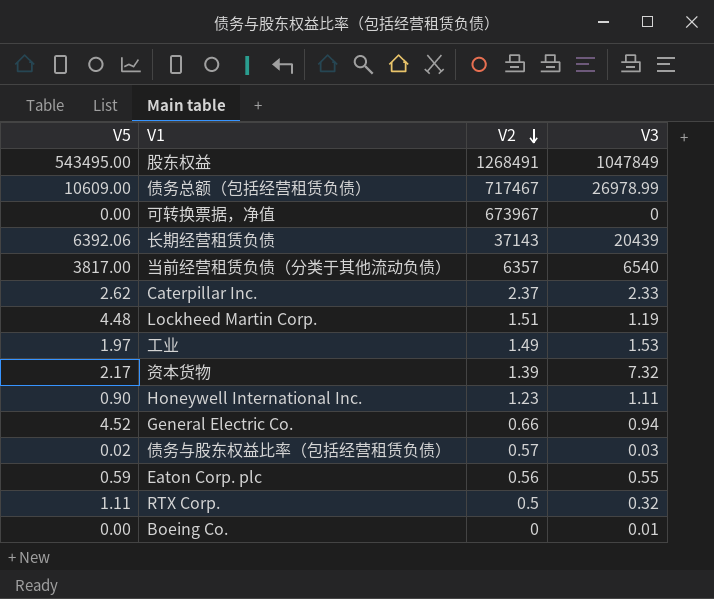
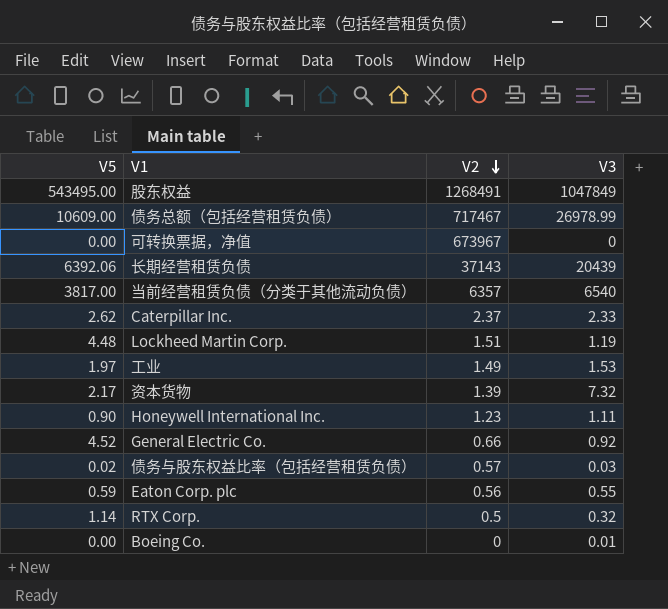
General Electric Co. | V3: 0.94 -> 0.92
RTX Corp. | V5: 1.11 -> 1.14

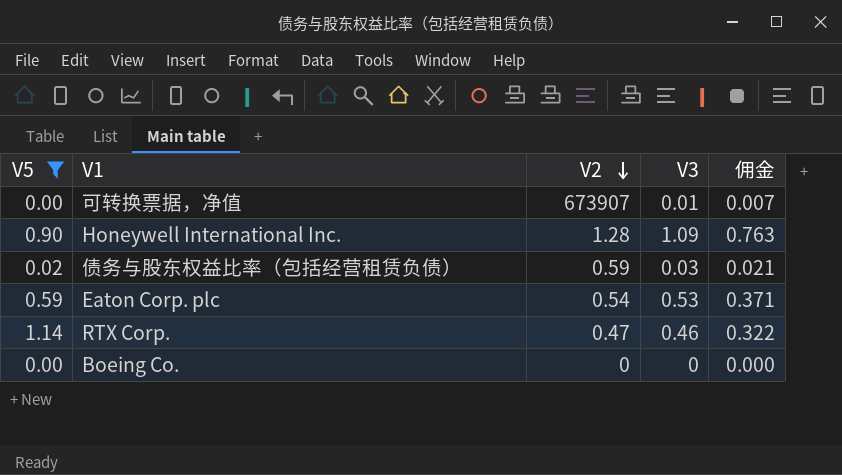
filter: none -> V5 <= 1.14
column 佣金 | formula: none -> [V3] * 0.7
可转换票据，净值 | V2: 673967 -> 673907
可转换票据，净值 | V3: 0 -> 0.01
Honeywell International Inc. | V2: 1.23 -> 1.28
Honeywell International Inc. | V3: 1.11 -> 1.09
债务与股东权益比率（包括经营租赁负债） | V2: 0.57 -> 0.59
Eaton Corp. plc | V2: 0.56 -> 0.54
Eaton Corp. plc | V3: 0.55 -> 0.53
RTX Corp. | V2: 0.5 -> 0.47
RTX Corp. | V3: 0.32 -> 0.46
Boeing Co. | V3: 0.01 -> 0

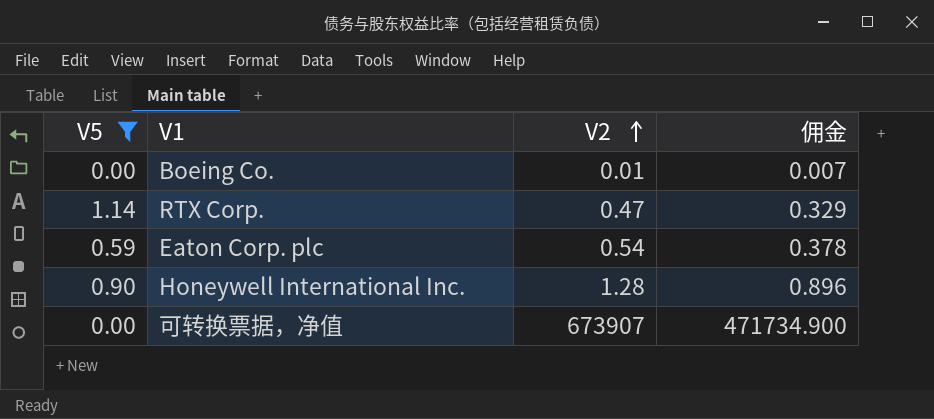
row order: V2 descending -> V2 ascending
column V3 | position: 4 -> none
column 佣金 | formula: [V3] * 0.7 -> [V2] * 0.7
row 债务与股东权益比率（包括经营租赁负债）: 0.02 | 0.59 | 0.03 | 0.021 -> none
Boeing Co. | V2: 0 -> 0.01

